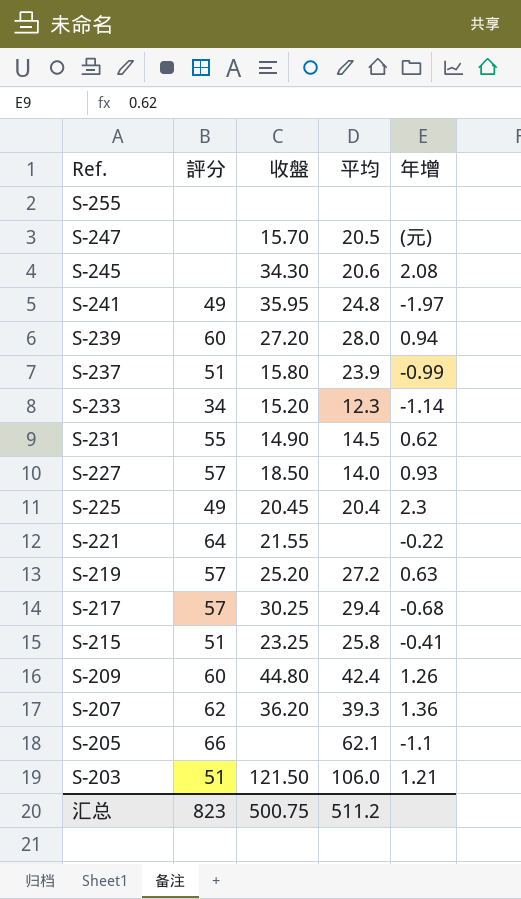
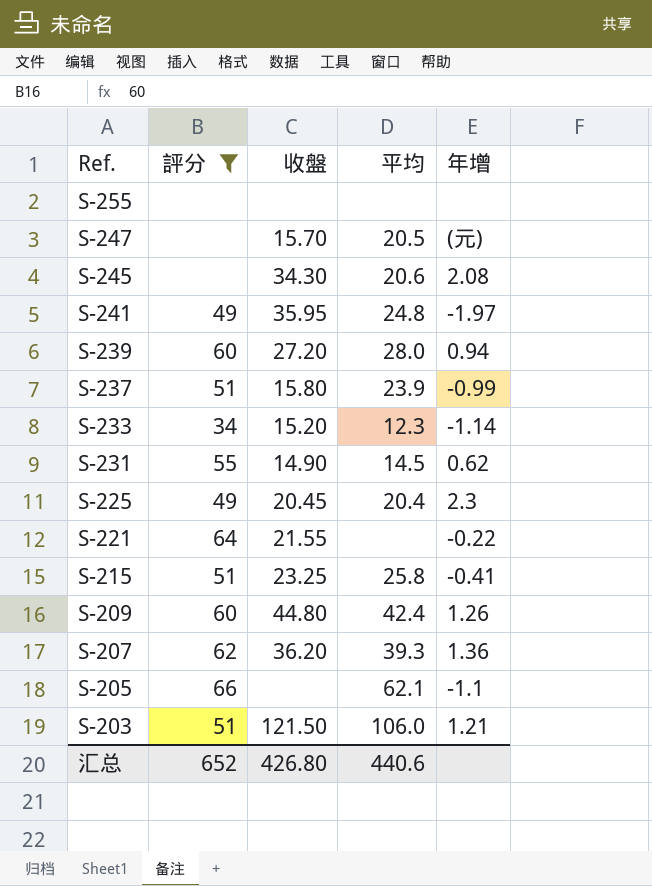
filter: none -> 評分 != 57
汇总 | 評分: 823 -> 652
汇总 | 收盤: 500.75 -> 426.80
汇总 | 平均: 511.2 -> 440.6

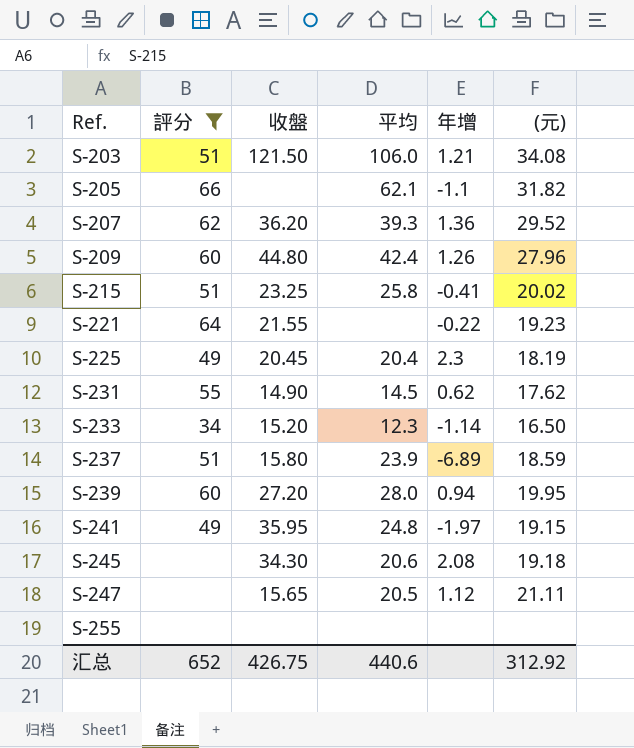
row order: Ref. descending -> Ref. ascending
column (元) | position: none -> 6
S-237 | 年增: -0.99 -> -6.89
S-247 | 收盤: 15.70 -> 15.65
S-247 | 年增: (元) -> 1.12
汇总 | 收盤: 426.80 -> 426.75

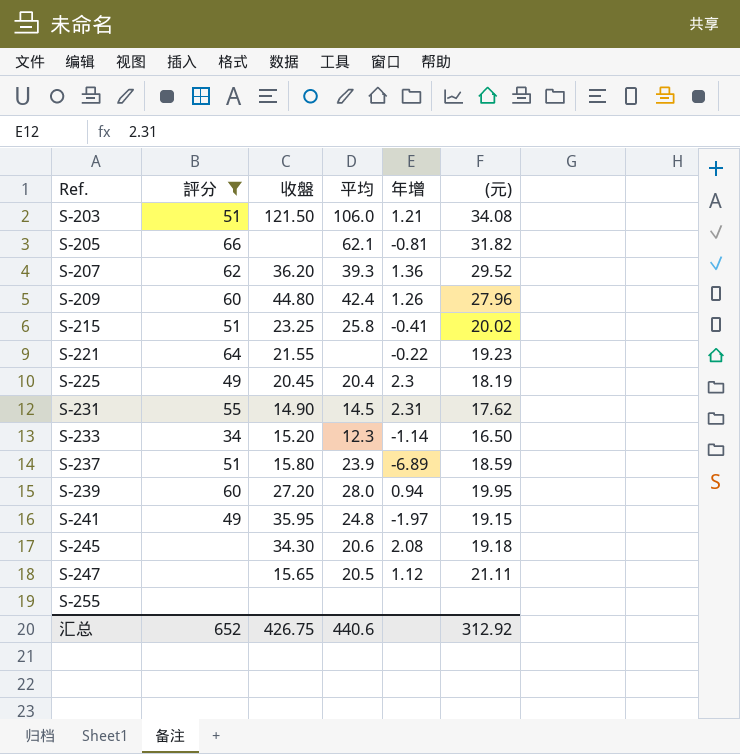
S-205 | 年增: -1.1 -> -0.81
S-231 | 年增: 0.62 -> 2.31

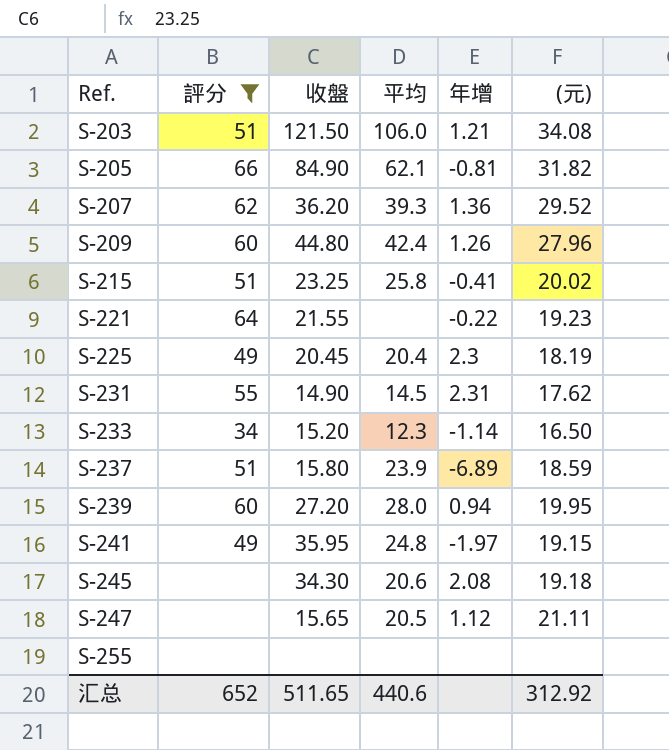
S-205 | 收盤: none -> 84.90
汇总 | 收盤: 426.75 -> 511.65

